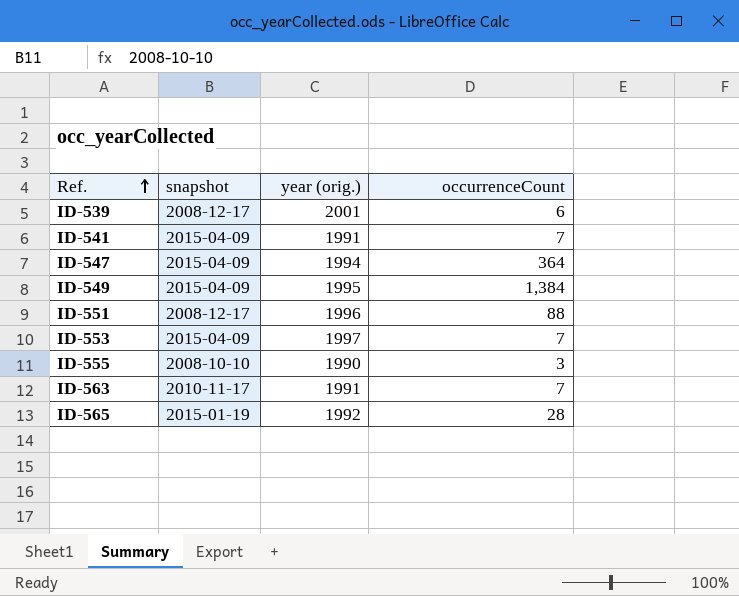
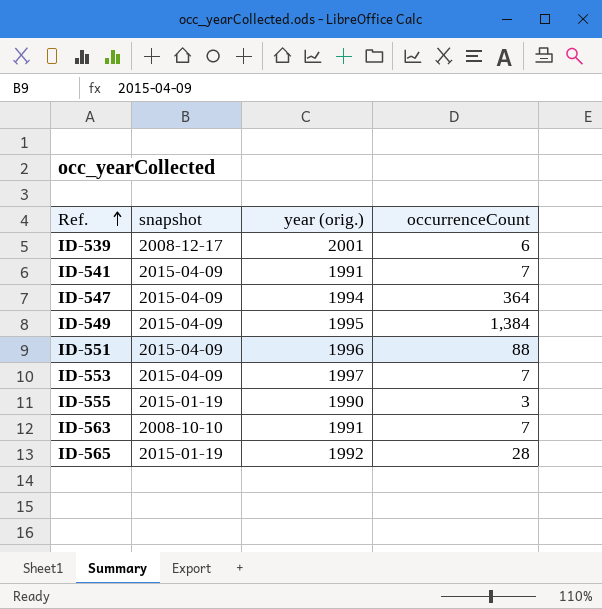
ID-551 | snapshot: 2008-12-17 -> 2015-04-09
ID-555 | snapshot: 2008-10-10 -> 2015-01-19
ID-563 | snapshot: 2010-11-17 -> 2008-10-10

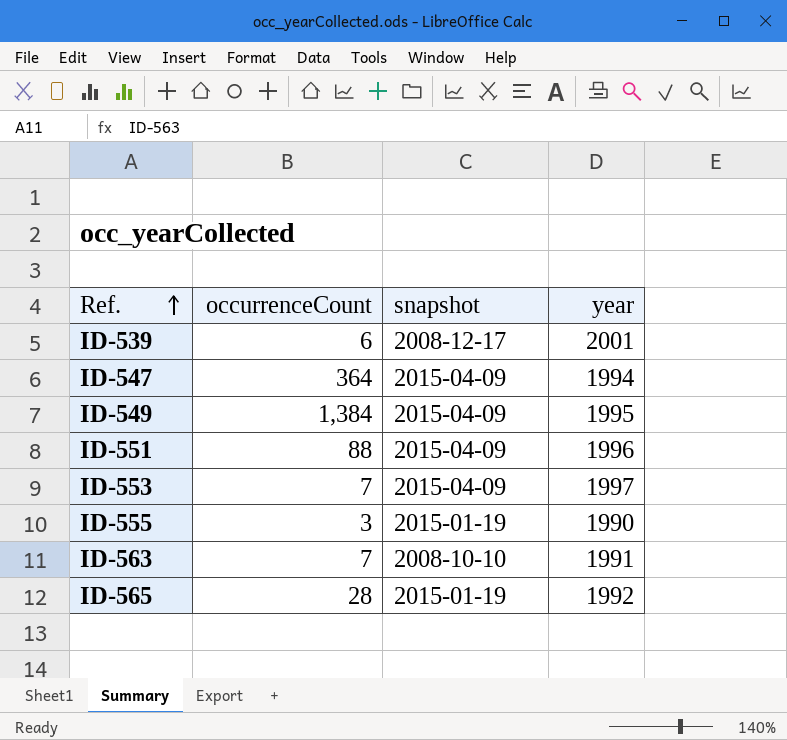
column occurrenceCount | position: 4 -> 2
column name: year (orig.) -> year
row ID-541: 2015-04-09 | 1991 | 7 -> none

